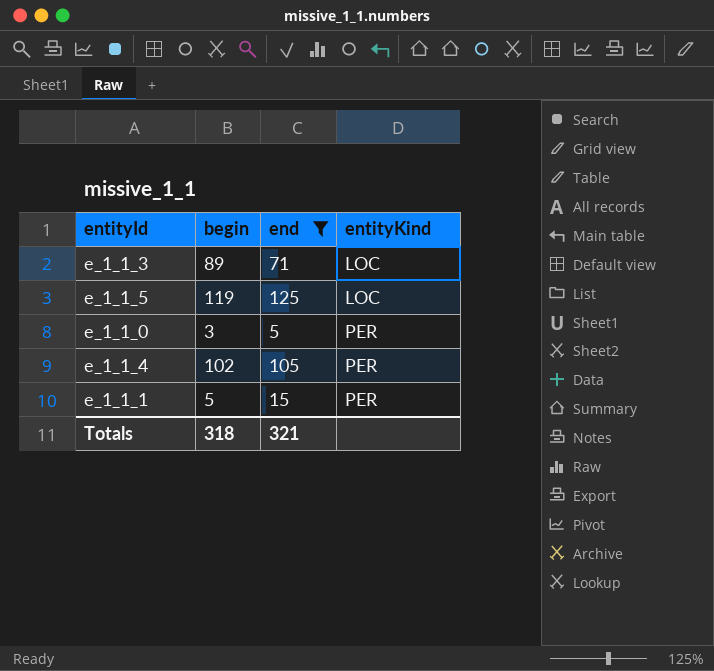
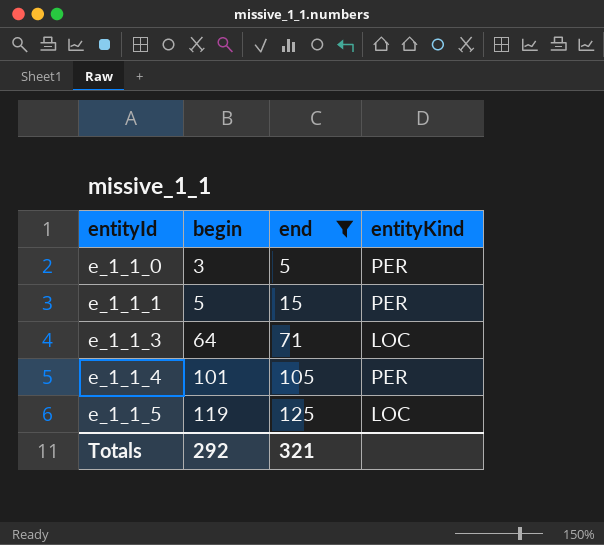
row order: entityKind ascending -> entityId ascending
e_1_1_3 | begin: 89 -> 64
e_1_1_4 | begin: 102 -> 101
Totals | begin: 318 -> 292

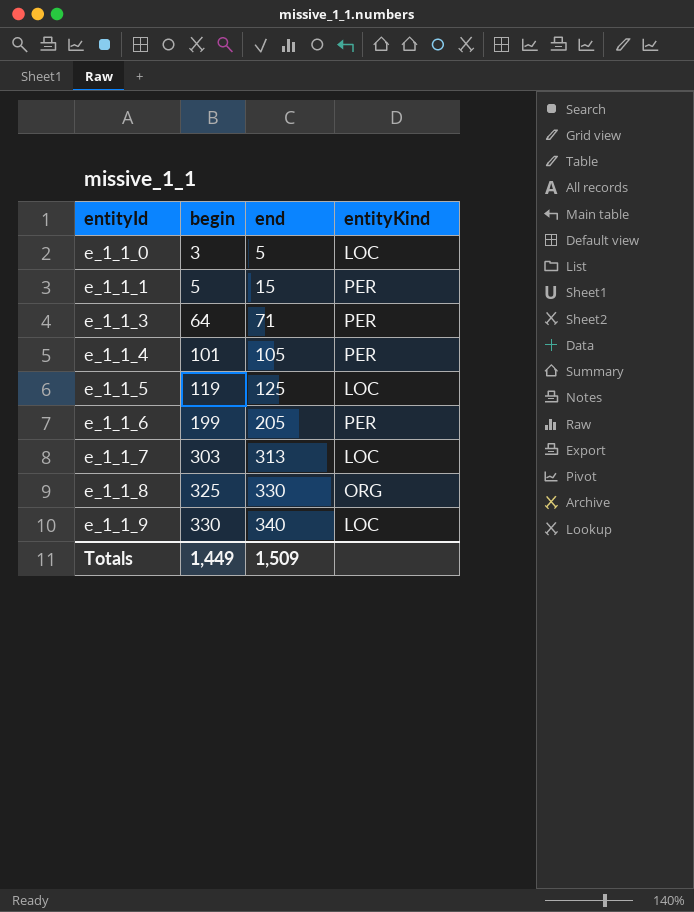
filter: end <= 125 -> none
e_1_1_0 | entityKind: PER -> LOC
e_1_1_3 | entityKind: LOC -> PER
Totals | begin: 292 -> 1,449
Totals | end: 321 -> 1,509

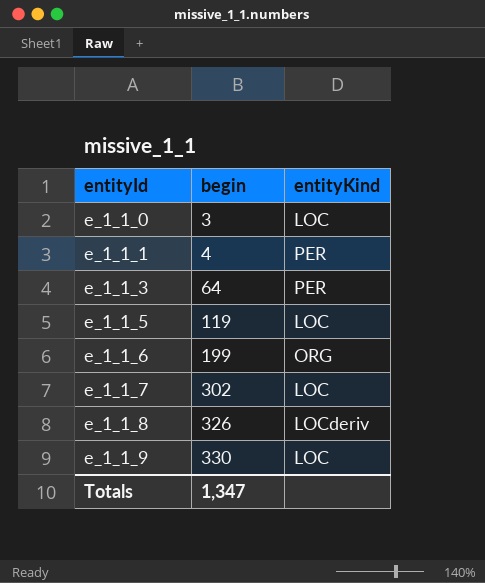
column end | position: 3 -> none
row e_1_1_4: 101 | 105 | PER -> none
e_1_1_1 | begin: 5 -> 4
e_1_1_6 | entityKind: PER -> ORG
e_1_1_7 | begin: 303 -> 302
e_1_1_8 | begin: 325 -> 326
e_1_1_8 | entityKind: ORG -> LOCderiv
Totals | begin: 1,449 -> 1,347

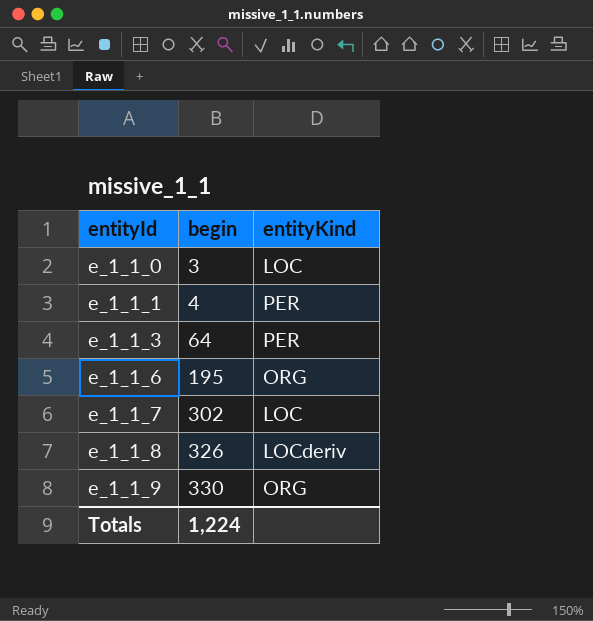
row e_1_1_5: 119 | LOC -> none
e_1_1_6 | begin: 199 -> 195
e_1_1_9 | entityKind: LOC -> ORG
Totals | begin: 1,347 -> 1,224

